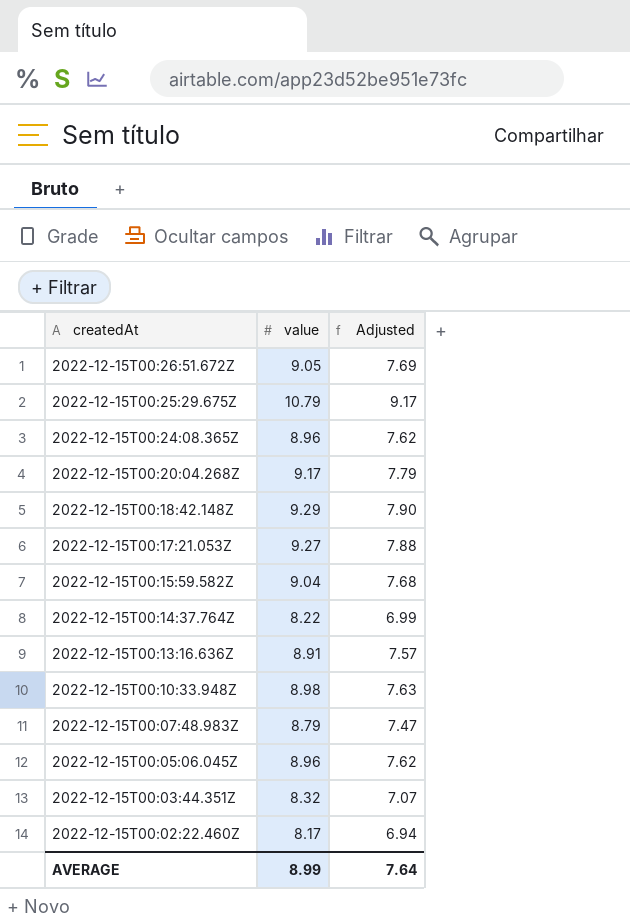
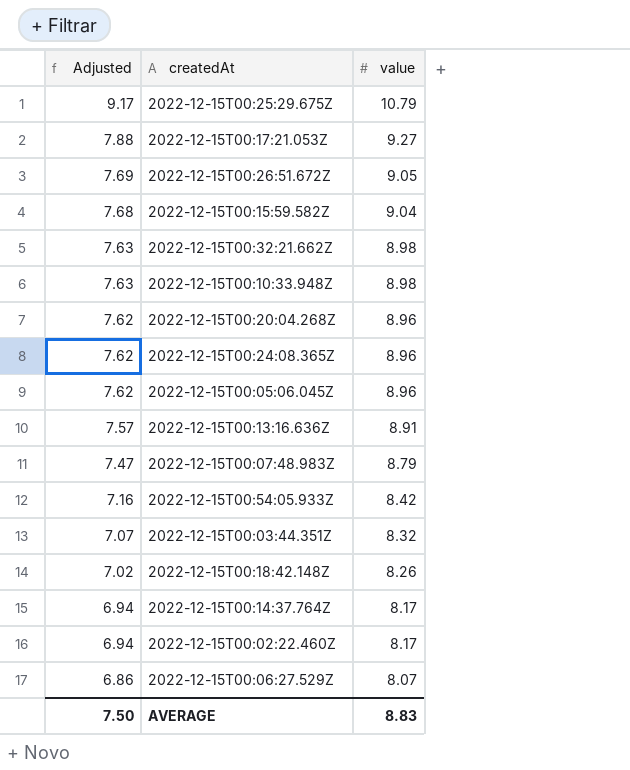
row order: createdAt descending -> Adjusted descending
column Adjusted | position: 3 -> 1
row 2022-12-15T00:32:21.662Z: none -> 7.63 | 8.98
2022-12-15T00:20:04.268Z | Adjusted: 7.79 -> 7.62
2022-12-15T00:20:04.268Z | value: 9.17 -> 8.96
row 2022-12-15T00:54:05.933Z: none -> 7.16 | 8.42
2022-12-15T00:18:42.148Z | Adjusted: 7.90 -> 7.02
2022-12-15T00:18:42.148Z | value: 9.29 -> 8.26
2022-12-15T00:14:37.764Z | Adjusted: 6.99 -> 6.94
2022-12-15T00:14:37.764Z | value: 8.22 -> 8.17
row 2022-12-15T00:06:27.529Z: none -> 6.86 | 8.07
AVERAGE | Adjusted: 7.64 -> 7.50
AVERAGE | value: 8.99 -> 8.83

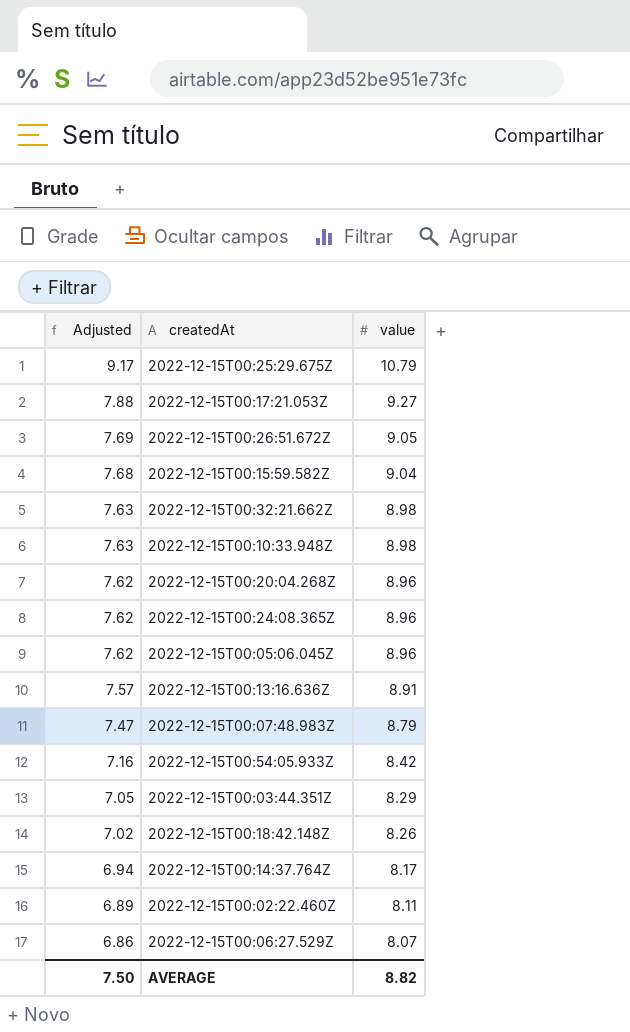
2022-12-15T00:03:44.351Z | Adjusted: 7.07 -> 7.05
2022-12-15T00:03:44.351Z | value: 8.32 -> 8.29
2022-12-15T00:02:22.460Z | Adjusted: 6.94 -> 6.89
2022-12-15T00:02:22.460Z | value: 8.17 -> 8.11
AVERAGE | value: 8.83 -> 8.82

